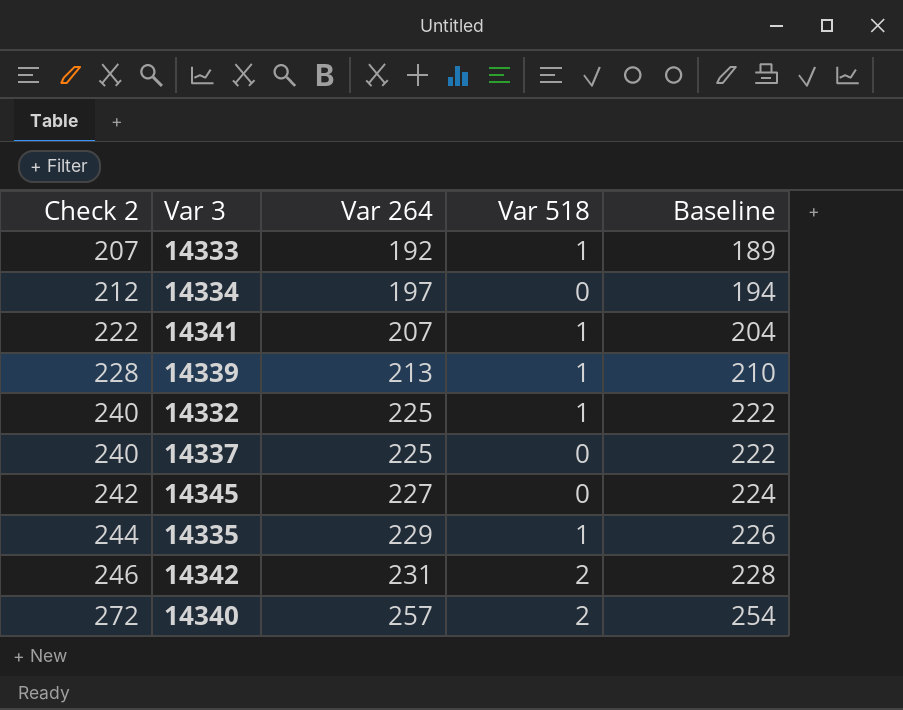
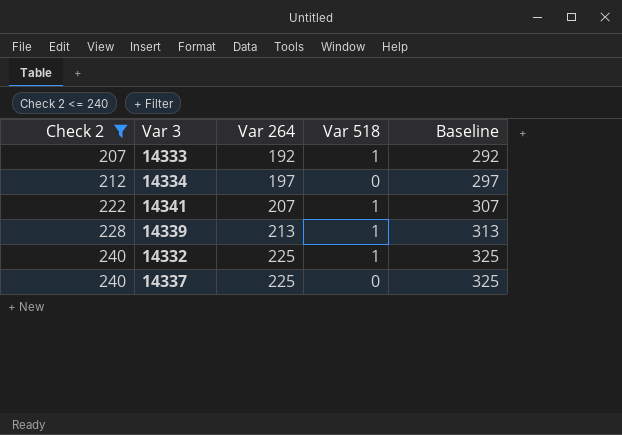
filter: none -> Check 2 <= 240
column Baseline | formula: [Var 264] - 3 -> [Var 264] + 100

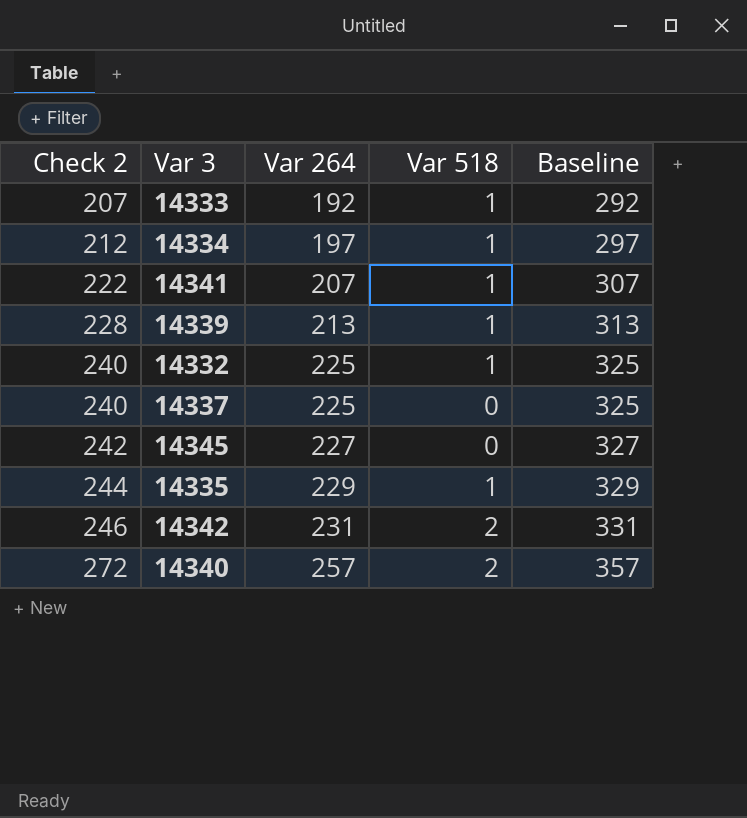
filter: Check 2 <= 240 -> none
14334 | Var 518: 0 -> 1

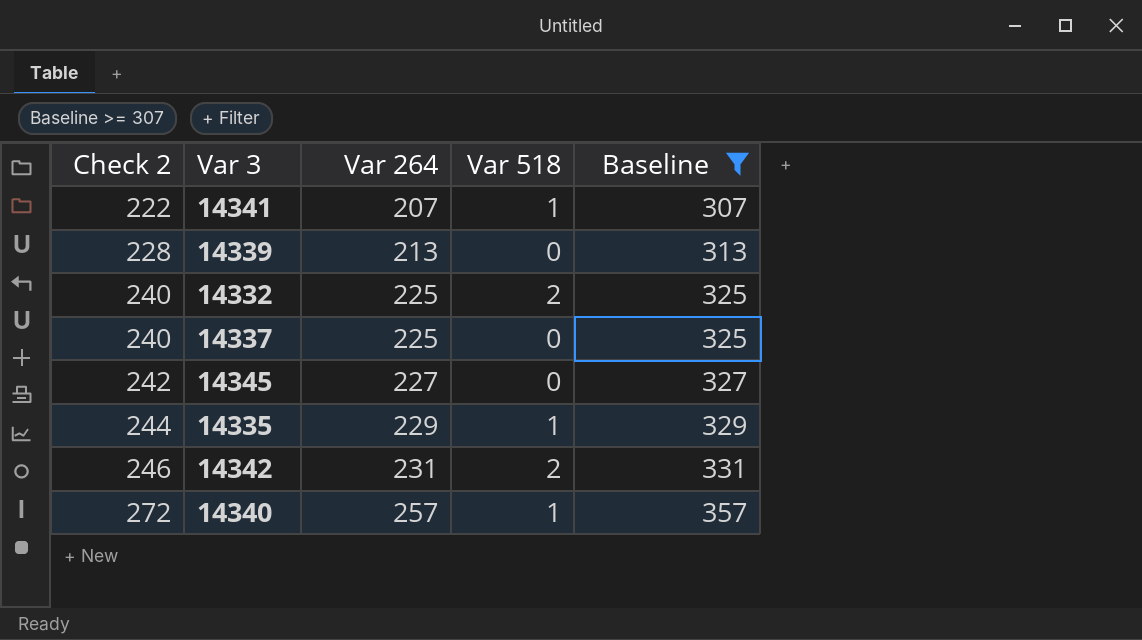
filter: none -> Baseline >= 307
14339 | Var 518: 1 -> 0
14332 | Var 518: 1 -> 2
14340 | Var 518: 2 -> 1

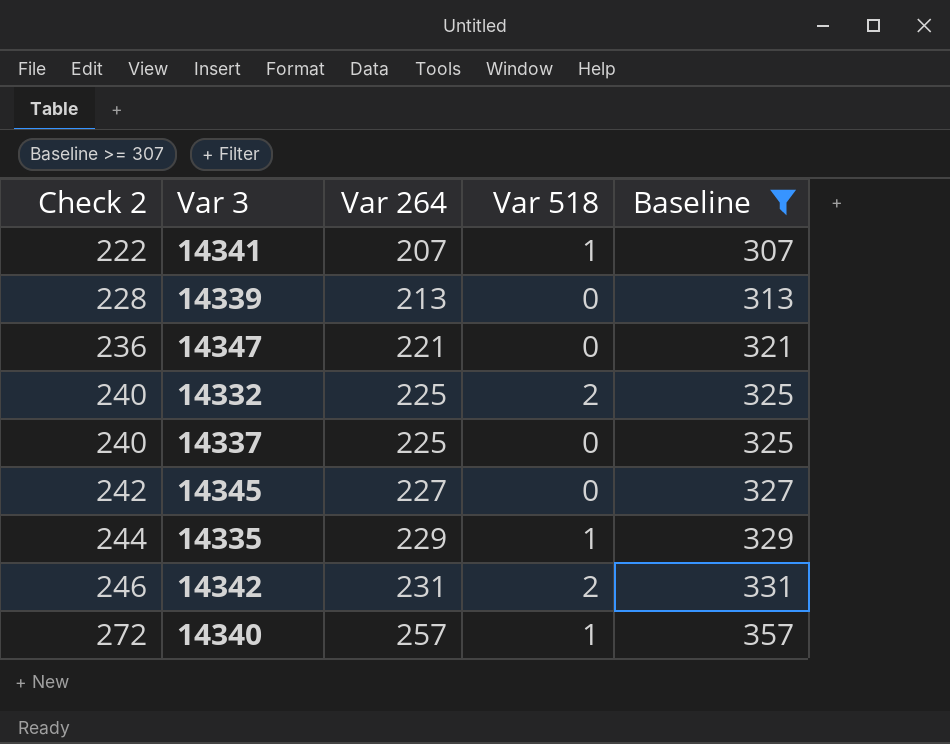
row 14347: none -> 236 | 221 | 0 | 321

